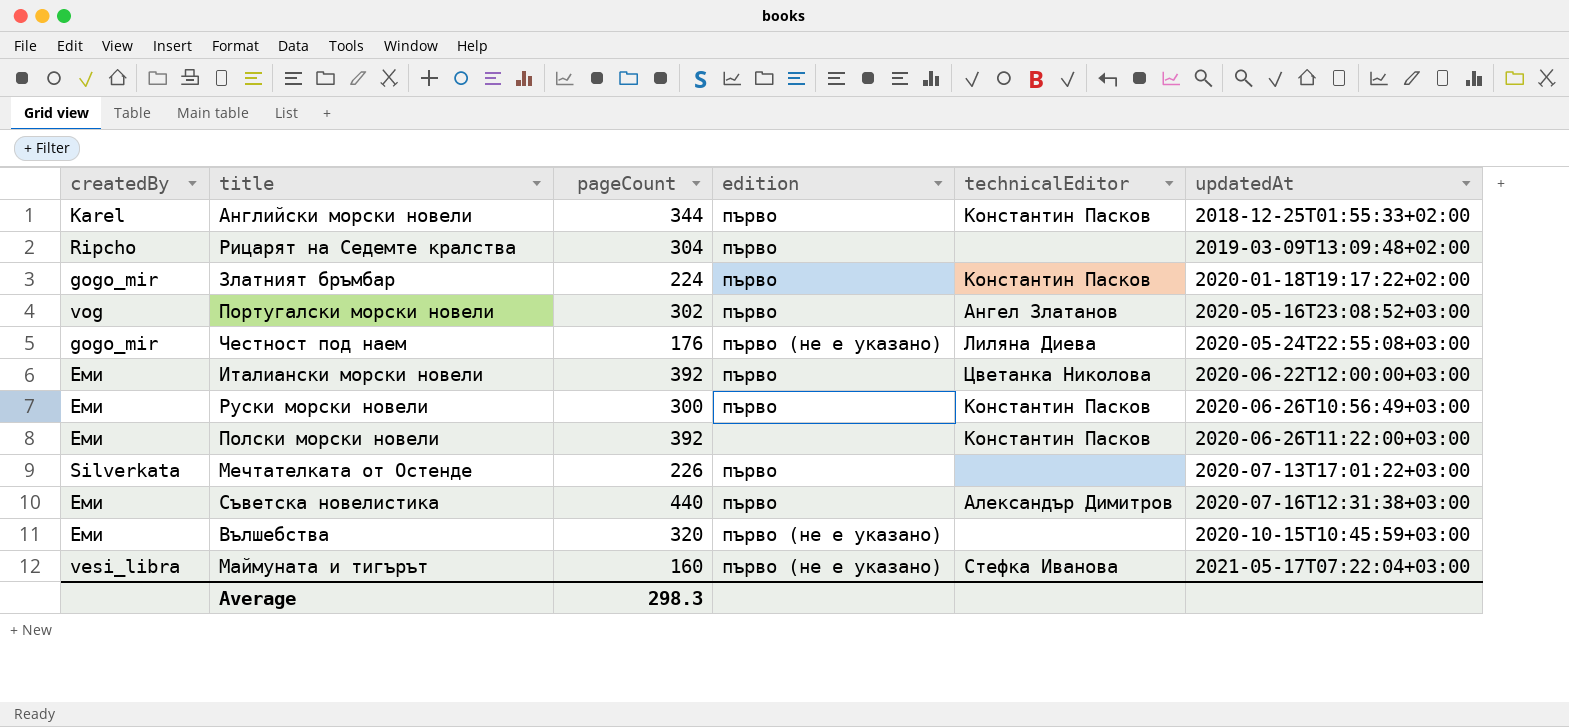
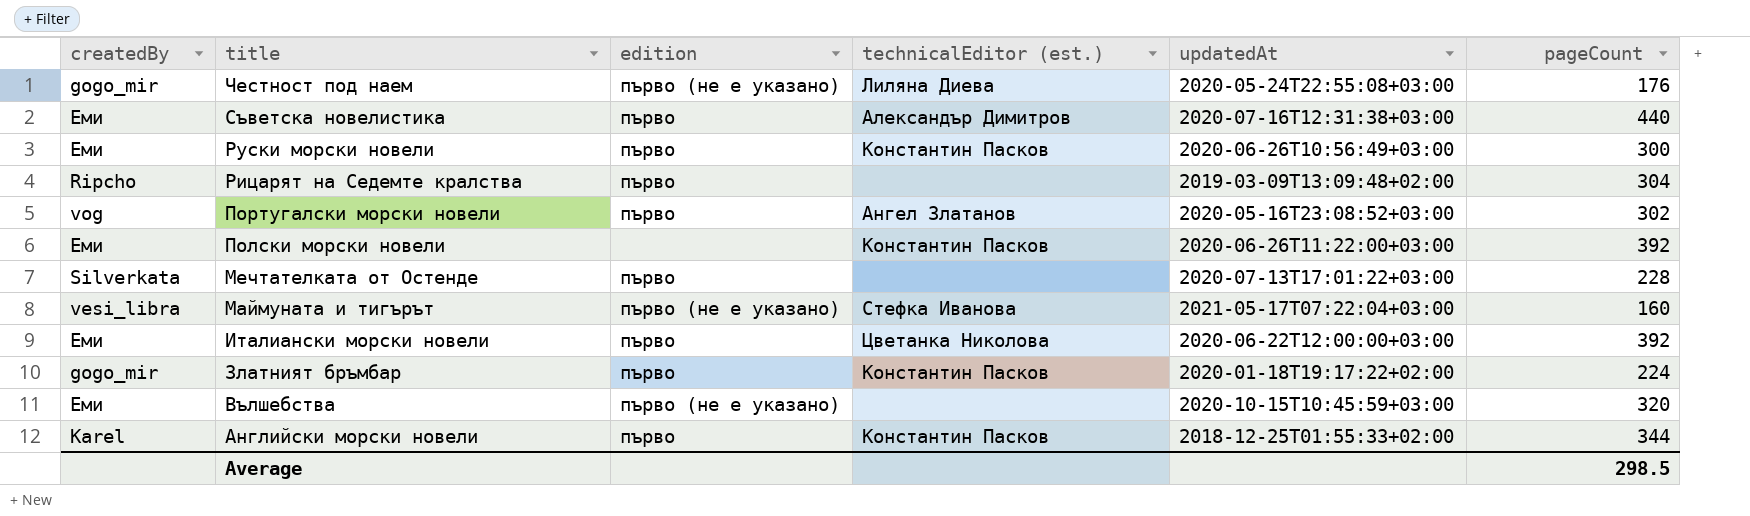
row order: updatedAt ascending -> title descending
column name: technicalEditor -> technicalEditor (est.)
column pageCount | position: 3 -> 6
Мечтателката от Остенде | pageCount: 226 -> 228
Average | pageCount: 298.3 -> 298.5

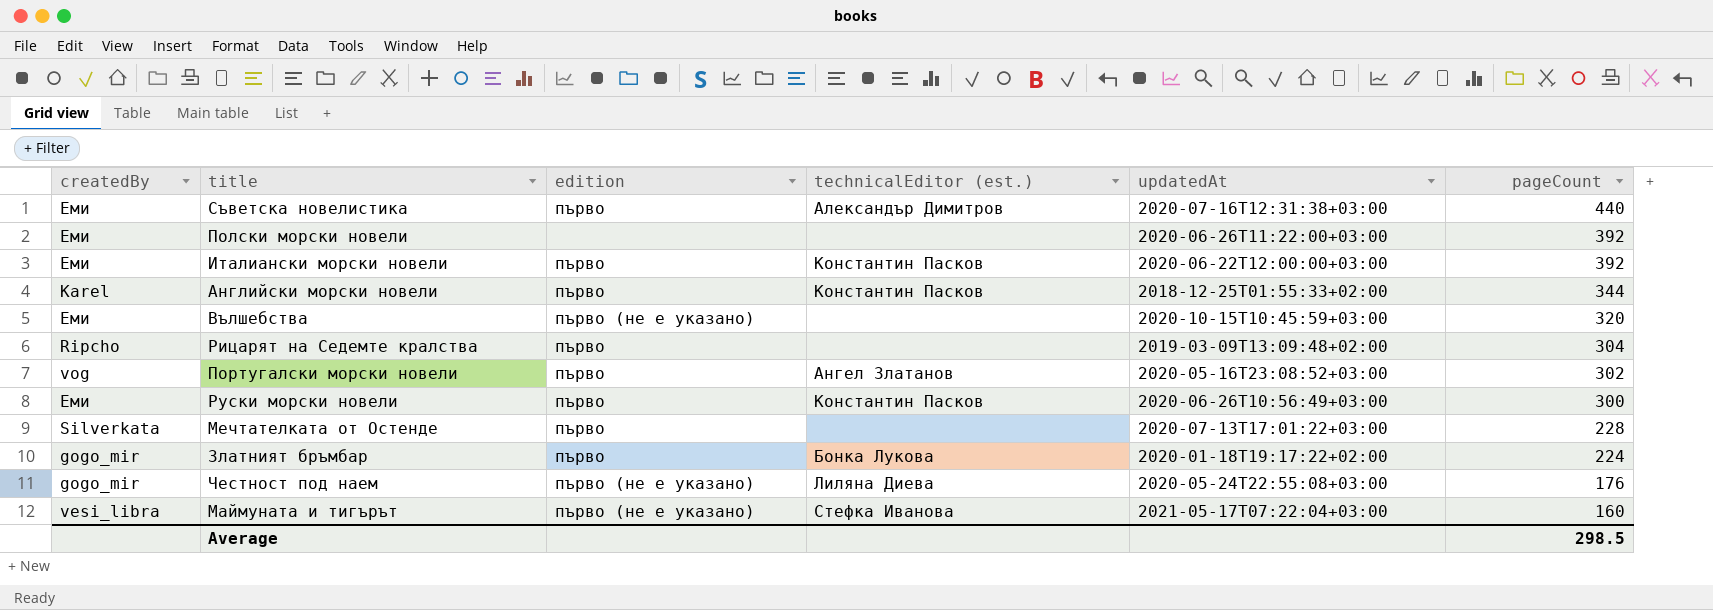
row order: title descending -> pageCount descending
Полски морски новели | technicalEditor (est.): Константин Пасков -> none
Италиански морски новели | technicalEditor (est.): Цветанка Николова -> Константин Пасков
Златният бръмбар | technicalEditor (est.): Константин Пасков -> Бонка Лукова

